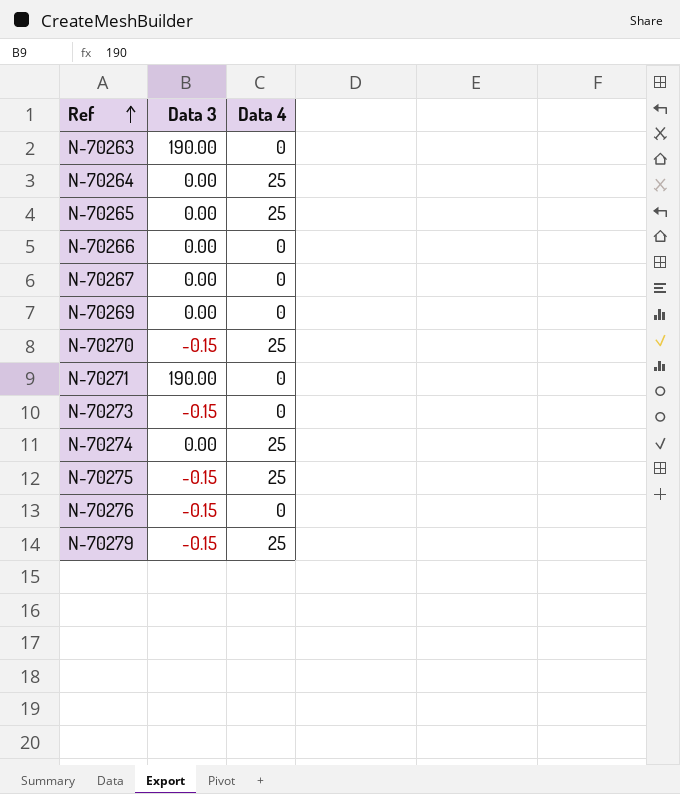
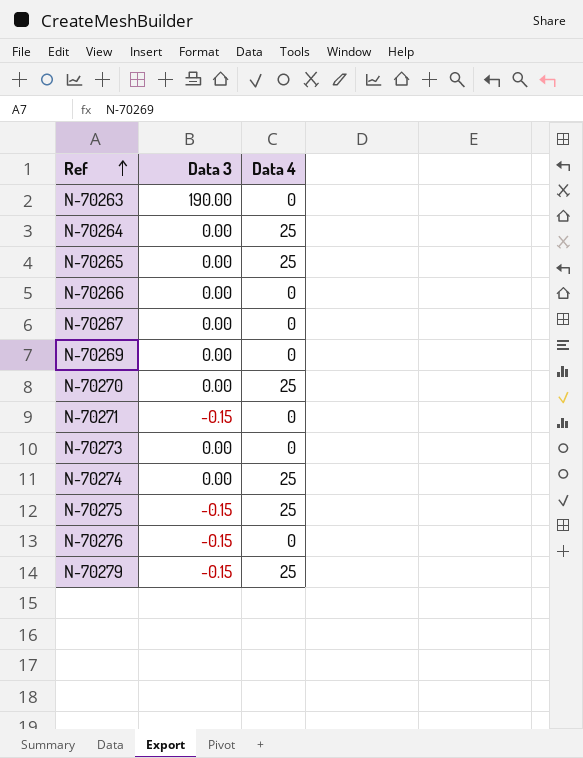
N-70270 | Data 3: -0.15 -> 0.00
N-70271 | Data 3: 190.00 -> -0.15
N-70273 | Data 3: -0.15 -> 0.00

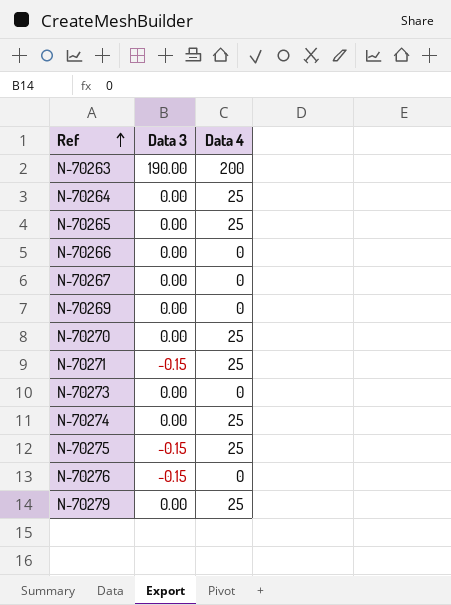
N-70263 | Data 4: 0 -> 200
N-70271 | Data 4: 0 -> 25
N-70279 | Data 3: -0.15 -> 0.00

